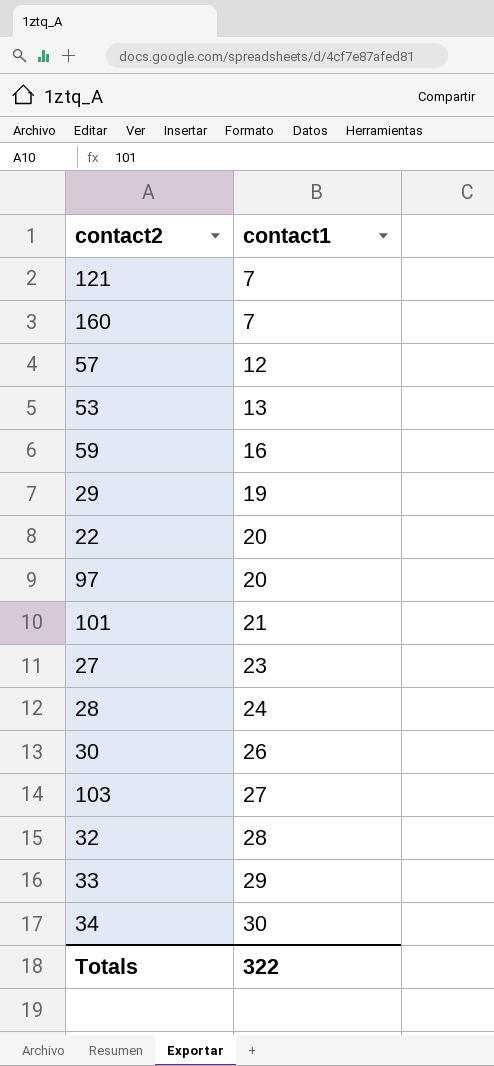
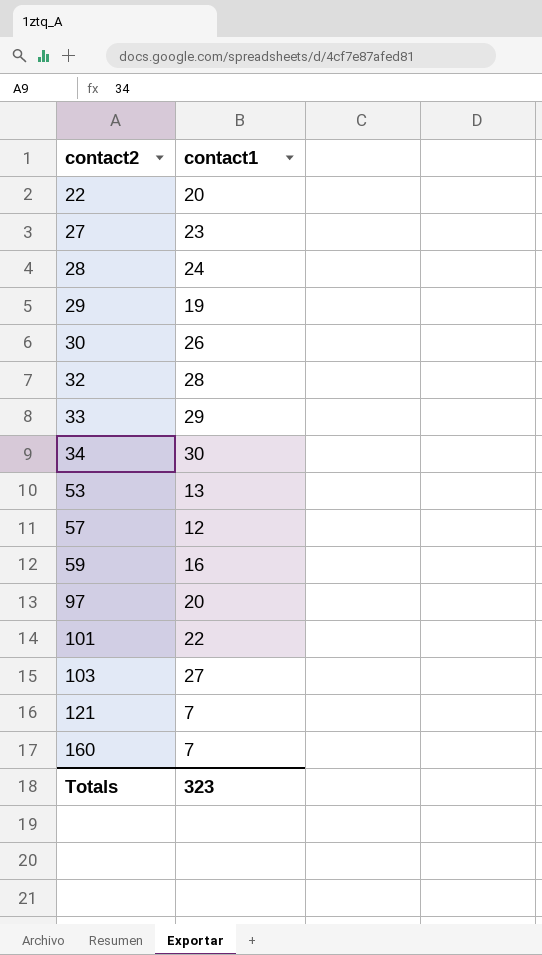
row order: contact1 ascending -> contact2 ascending
101 | contact1: 21 -> 22
Totals | contact1: 322 -> 323

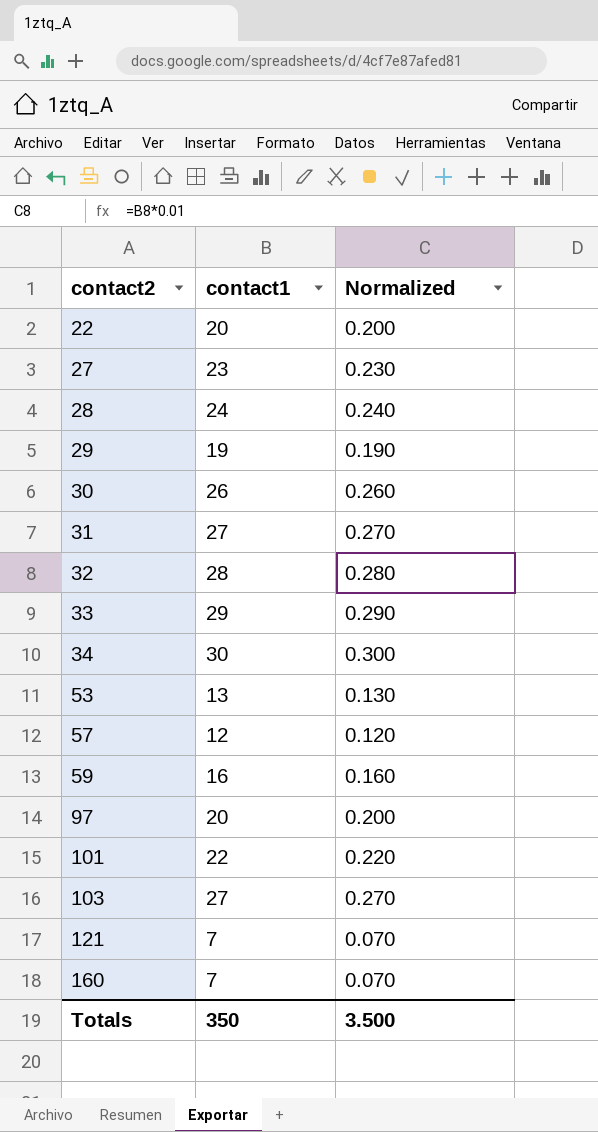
column Normalized | formula: none -> [contact1] * 0.01
row 31: none -> 27 | 0.270
Totals | contact1: 323 -> 350

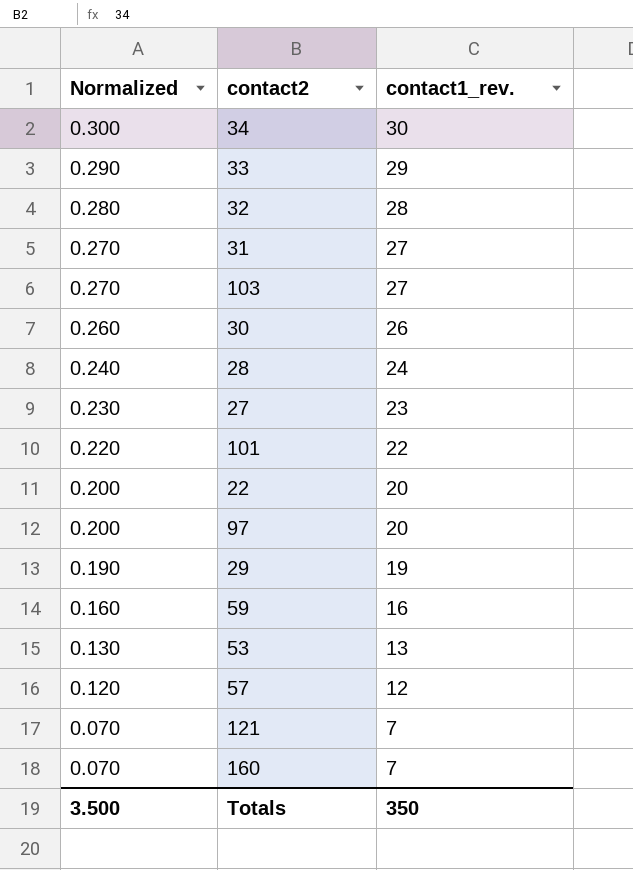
row order: contact2 ascending -> Normalized descending
column Normalized | position: 3 -> 1
column name: contact1 -> contact1_rev.

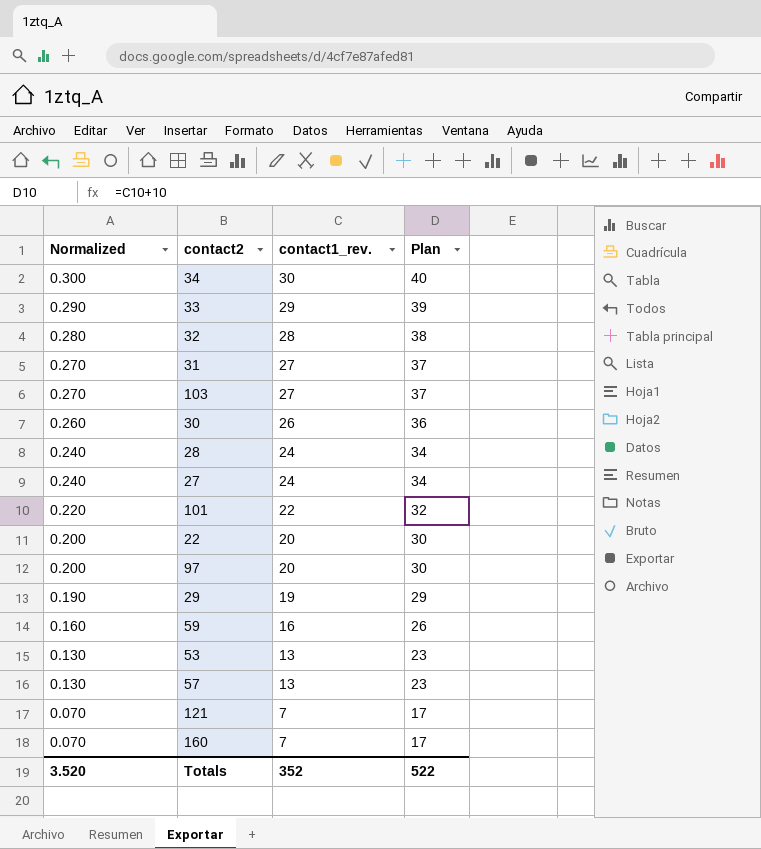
column Plan | formula: none -> [contact1_rev.] + 10
27 | Normalized: 0.230 -> 0.240
27 | contact1_rev.: 23 -> 24
57 | Normalized: 0.120 -> 0.130
57 | contact1_rev.: 12 -> 13
Totals | Normalized: 3.500 -> 3.520
Totals | contact1_rev.: 350 -> 352

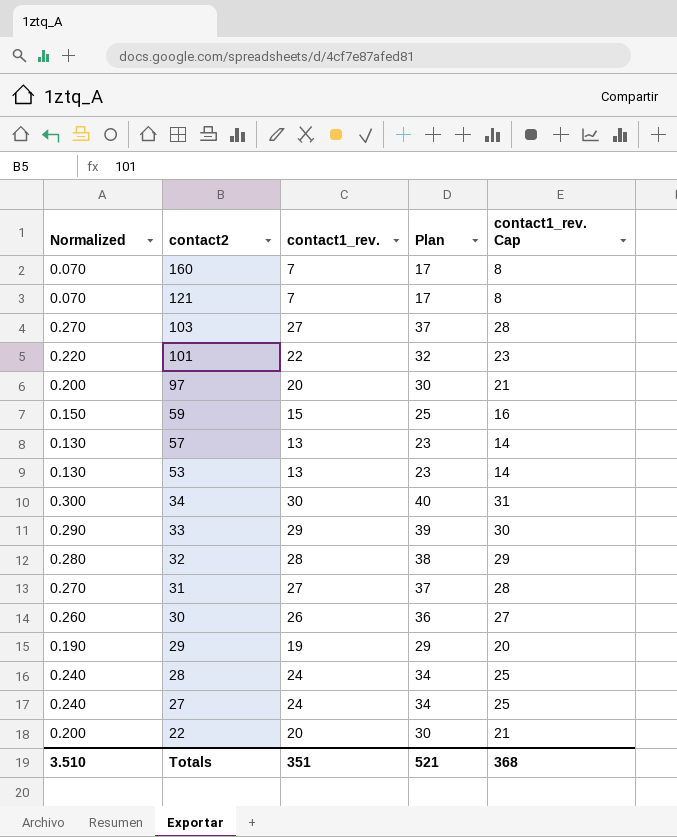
row order: Normalized descending -> contact2 descending
column contact1_rev. Cap | formula: none -> [contact1_rev.] + 1
59 | Normalized: 0.160 -> 0.150
59 | contact1_rev.: 16 -> 15
59 | Plan: 26 -> 25
Totals | Normalized: 3.520 -> 3.510
Totals | contact1_rev.: 352 -> 351
Totals | Plan: 522 -> 521

